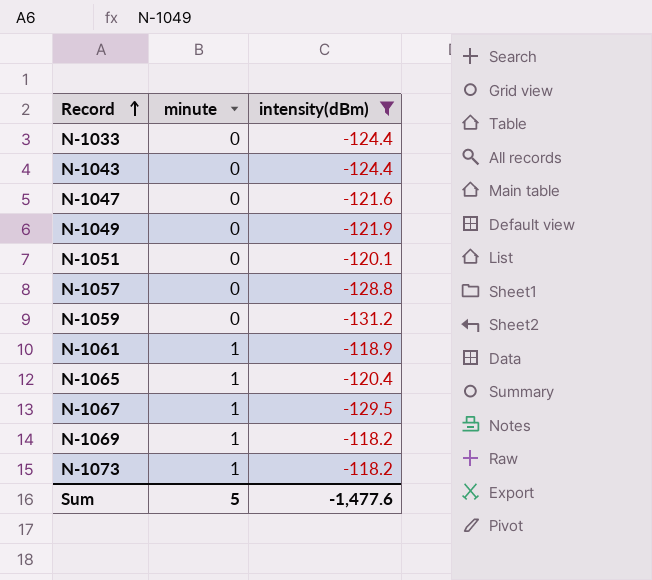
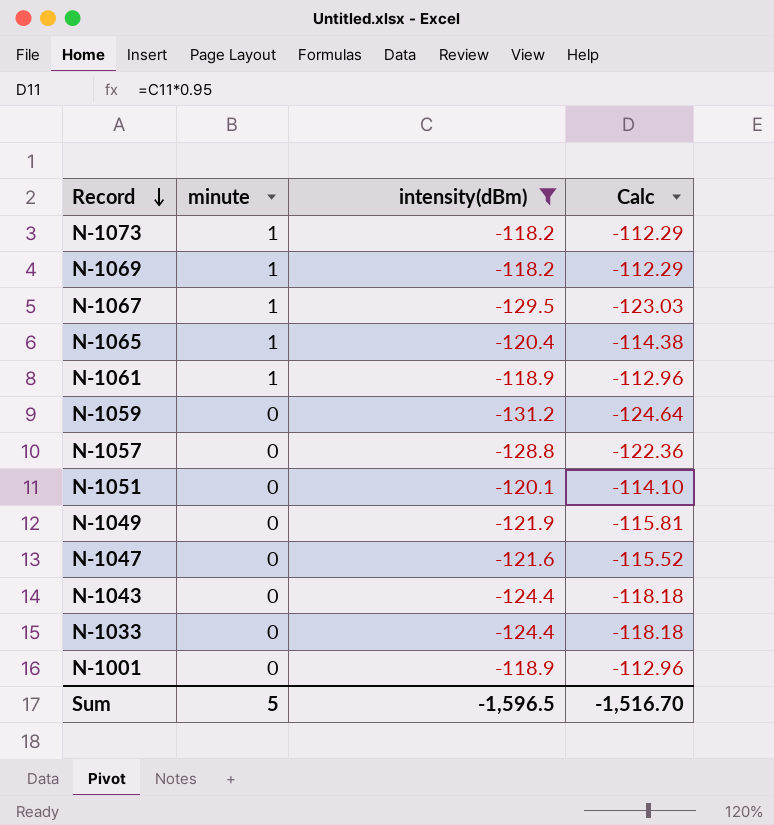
row order: Record ascending -> Record descending
column Calc | formula: none -> [intensity(dBm)] * 0.95
row N-1001: none -> 0 | -118.9 | -112.96
Sum | intensity(dBm): -1,477.6 -> -1,596.5

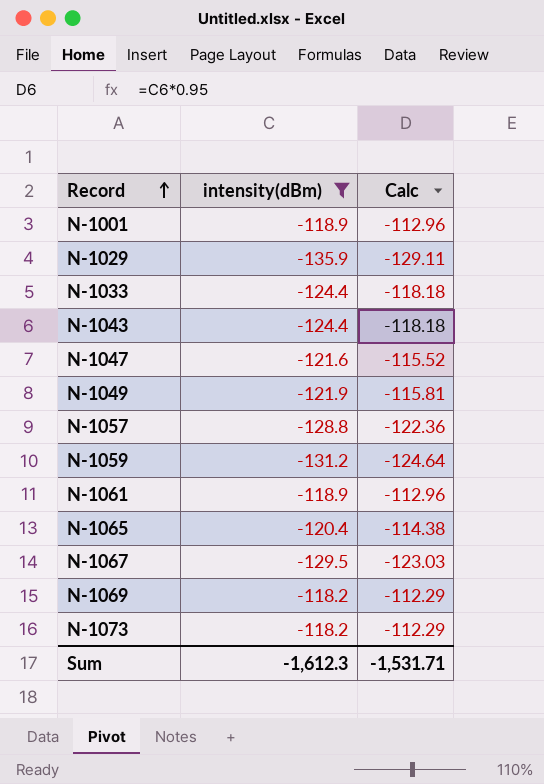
row order: Record descending -> Record ascending
column minute | position: 2 -> none
row N-1051: 0 | -120.1 | -114.10 -> none
row N-1029: none -> -135.9 | -129.11
Sum | intensity(dBm): -1,596.5 -> -1,612.3
Sum | Calc: -1,516.70 -> -1,531.71

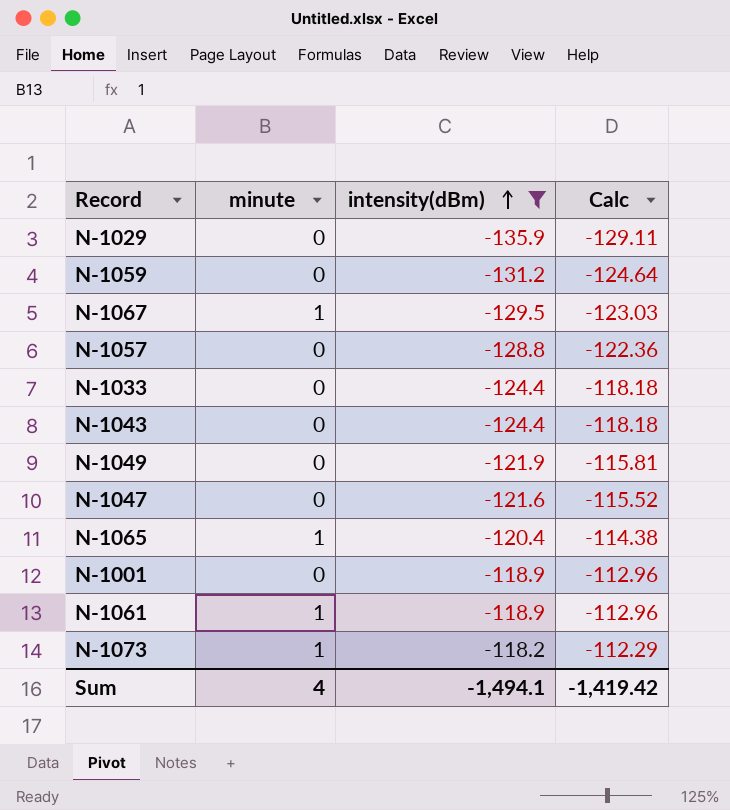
row order: Record ascending -> intensity(dBm) ascending
column minute | position: none -> 2
row N-1069: -118.2 | -112.29 -> none
Sum | intensity(dBm): -1,612.3 -> -1,494.1
Sum | Calc: -1,531.71 -> -1,419.42

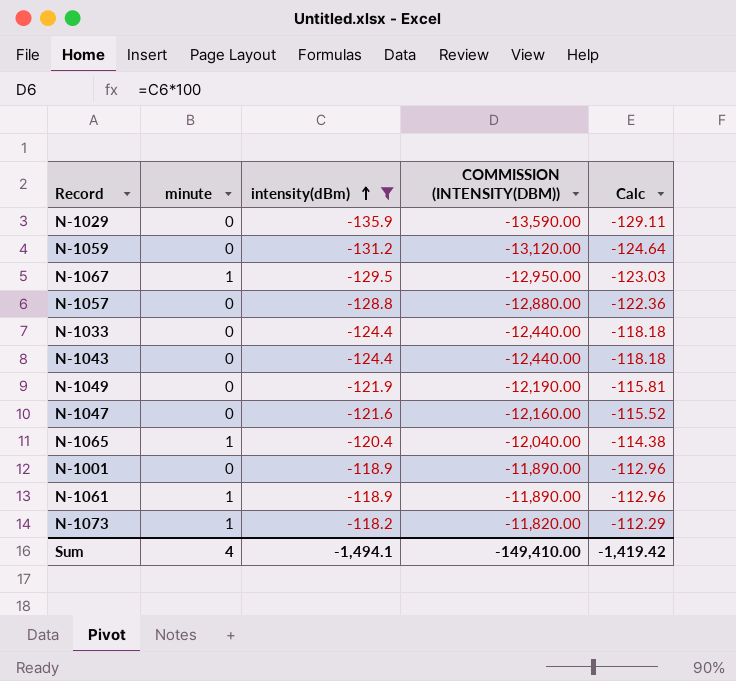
column COMMISSION (INTENSITY(DBM)) | formula: none -> [intensity(dBm)] * 100

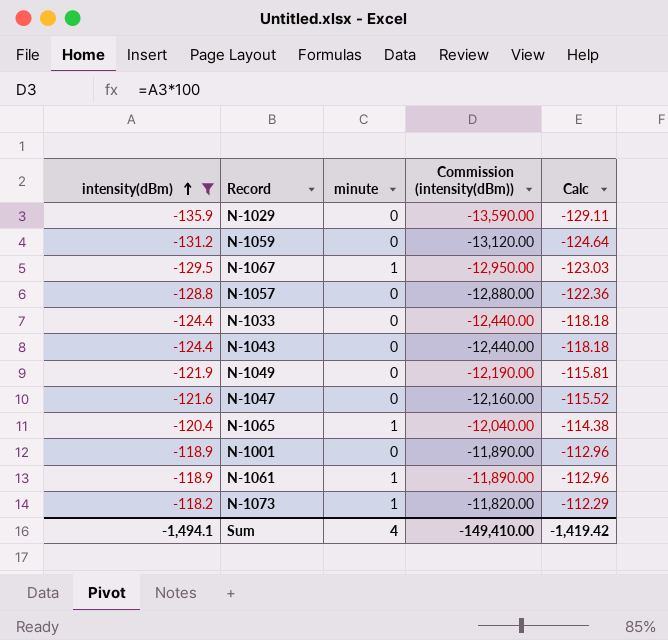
column intensity(dBm) | position: 3 -> 1
column name: COMMISSION (INTENSITY(DBM)) -> Commission (intensity(dBm))

